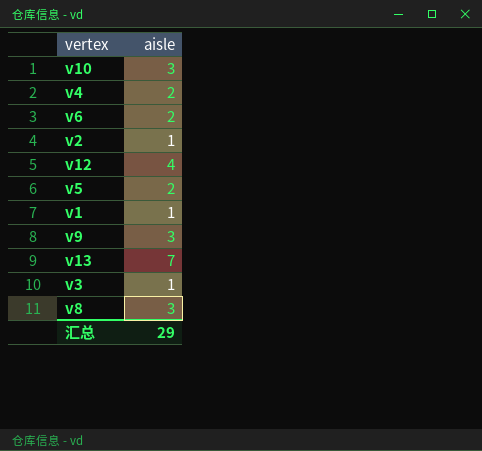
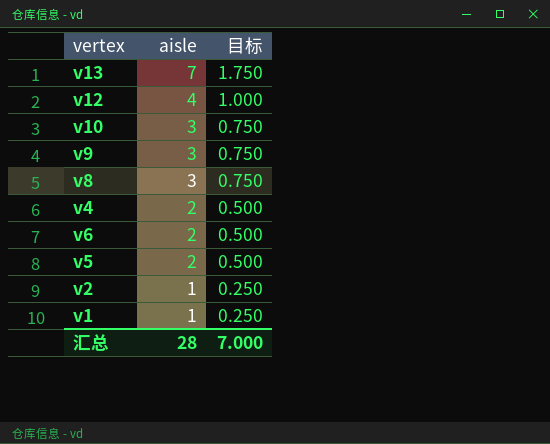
row order: none -> aisle descending
column 目标 | formula: none -> [aisle] * 0.25
row v3: 1 -> none
汇总 | aisle: 29 -> 28

